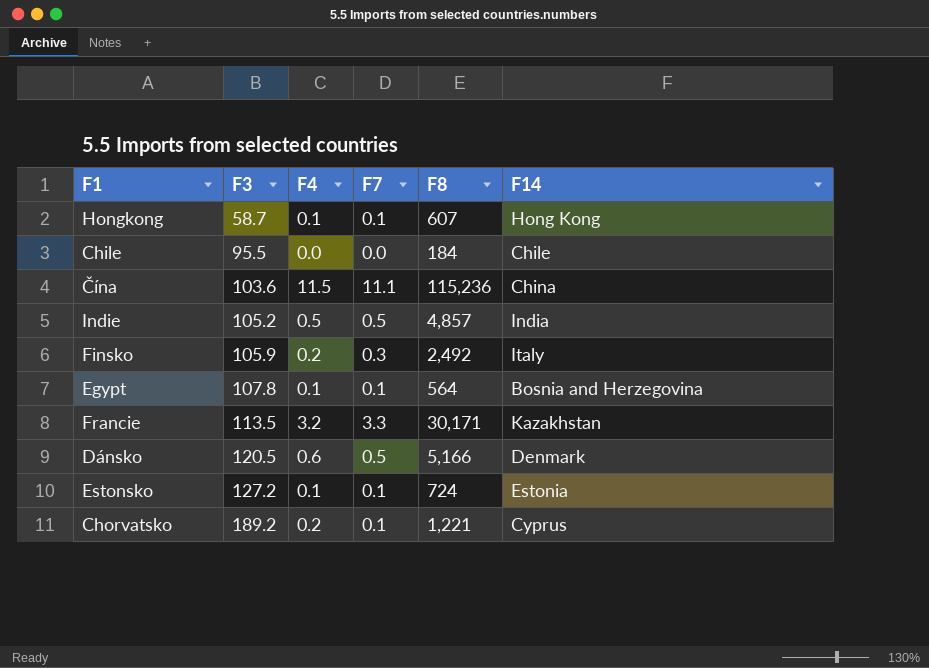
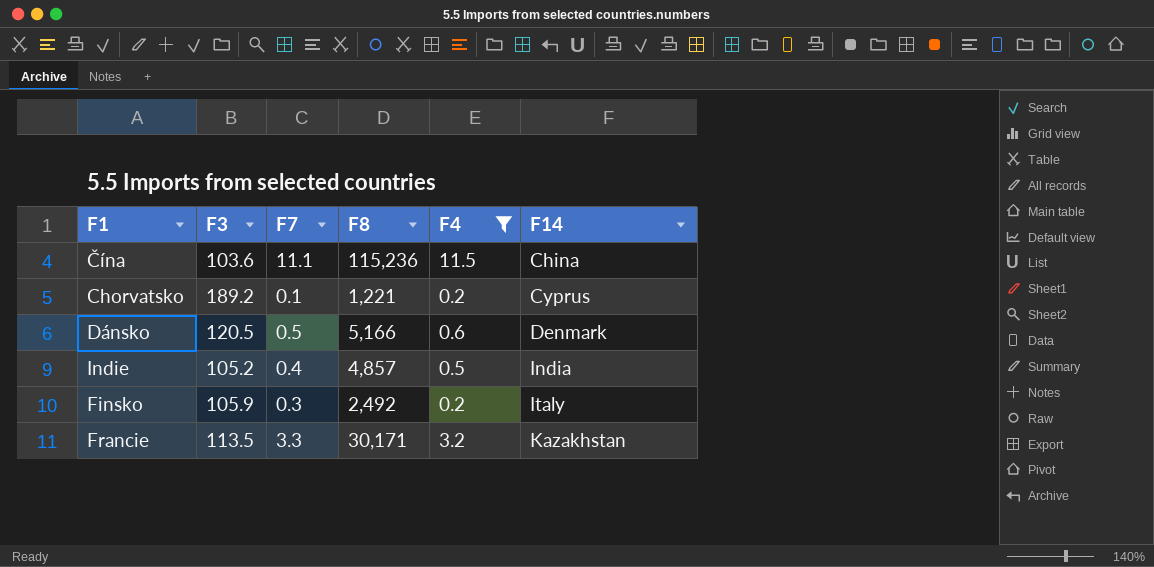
filter: none -> F4 >= 0.2
row order: F3 ascending -> F14 ascending
column F4 | position: 3 -> 5
Indie | F7: 0.5 -> 0.4

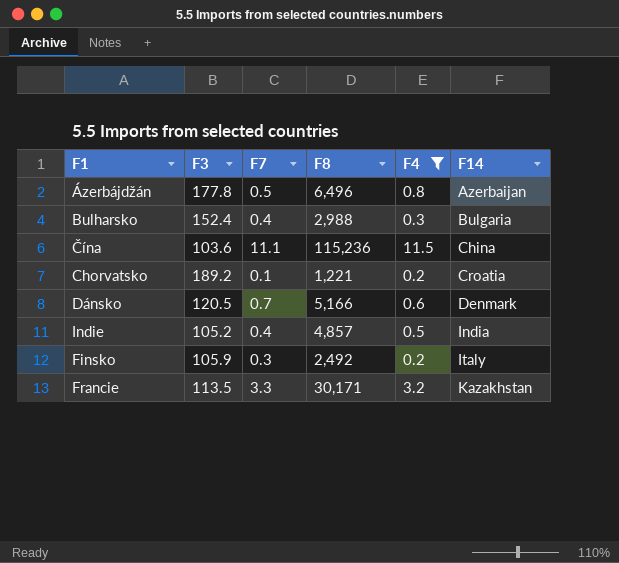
row Ázerbájdžán: none -> 177.8 | 0.5 | 6,496 | 0.8 | Azerbaijan
row Bulharsko: none -> 152.4 | 0.4 | 2,988 | 0.3 | Bulgaria
Chorvatsko | F14: Cyprus -> Croatia
Dánsko | F7: 0.5 -> 0.7

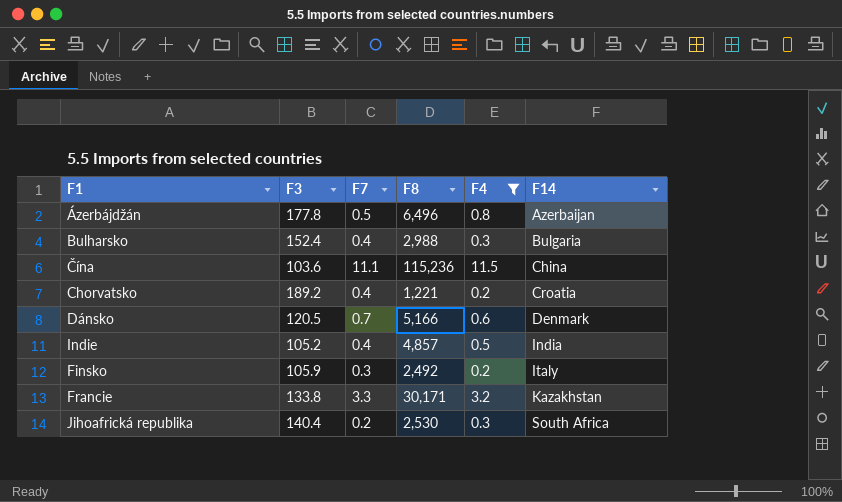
Chorvatsko | F7: 0.1 -> 0.4
Francie | F3: 113.5 -> 133.8
row Jihoafrická republika: none -> 140.4 | 0.2 | 2,530 | 0.3 | South Africa

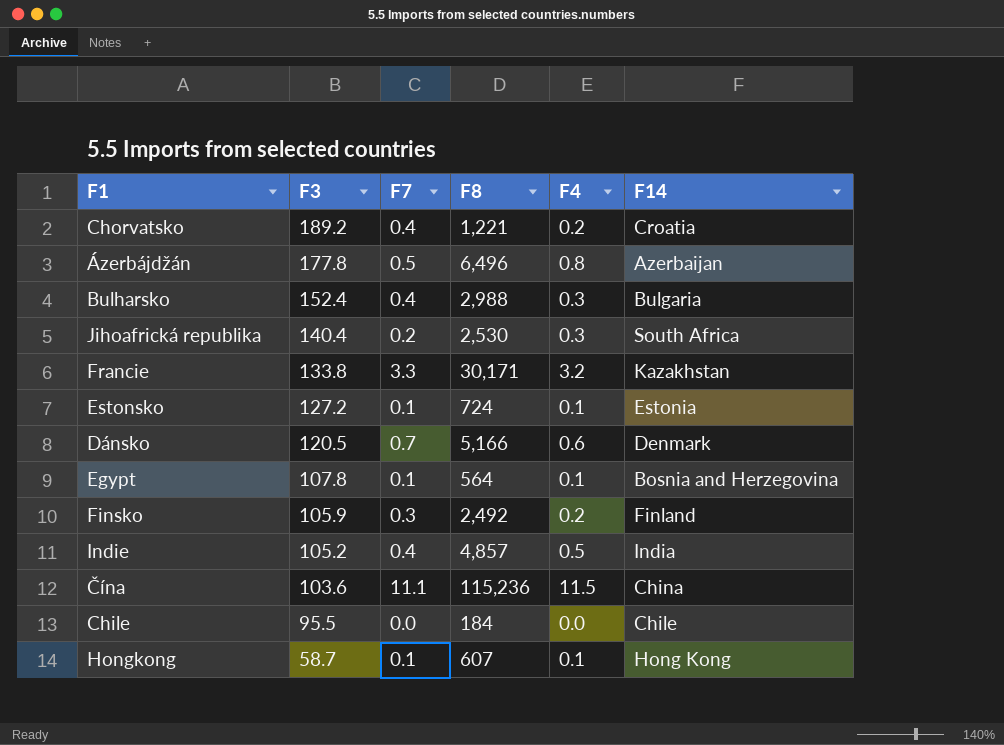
filter: F4 >= 0.2 -> none
row order: F14 ascending -> F3 descending
Finsko | F14: Italy -> Finland

